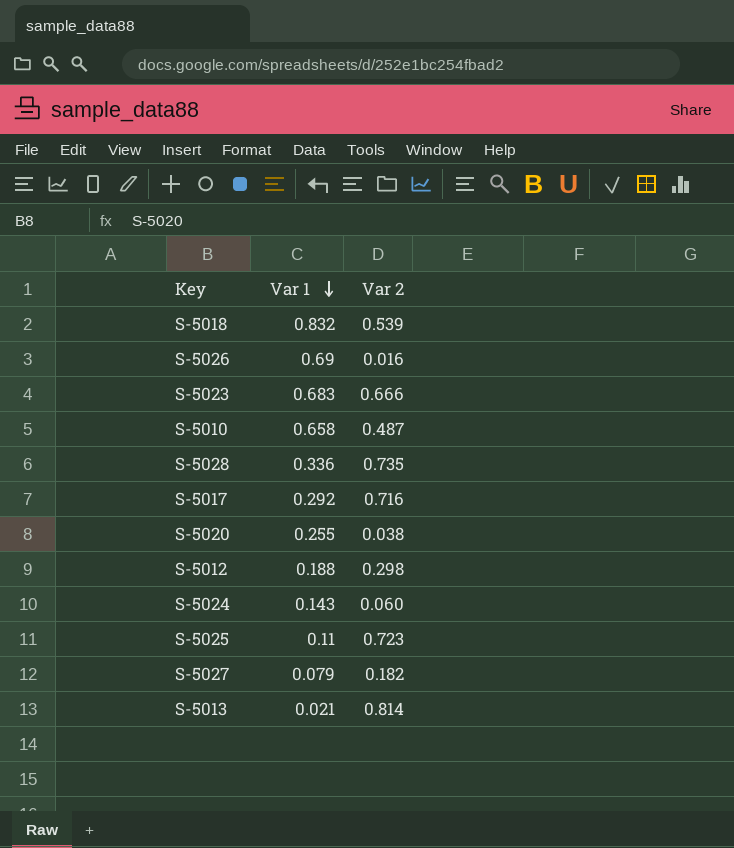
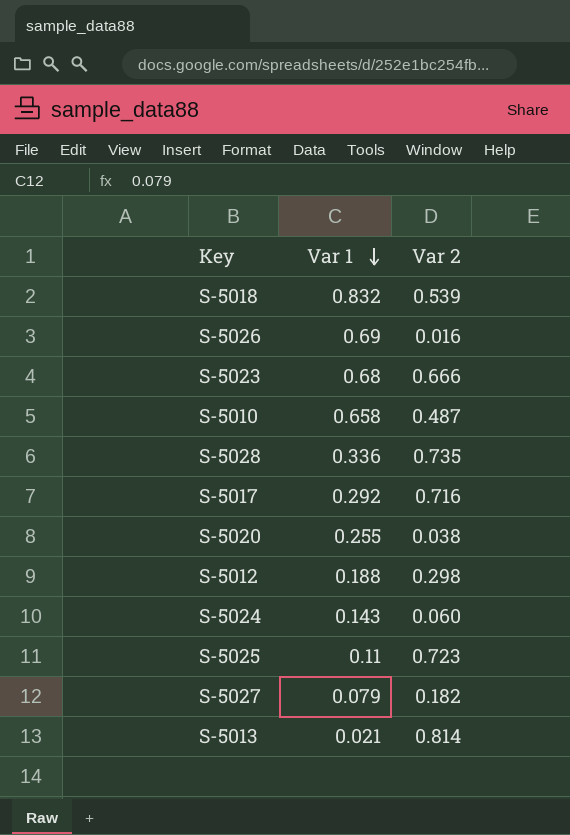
S-5023 | Var 1: 0.683 -> 0.68

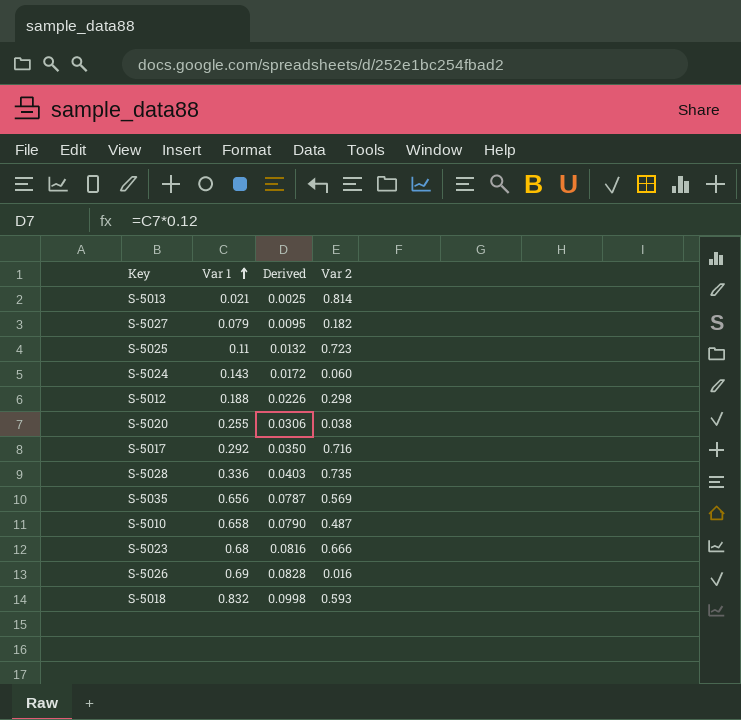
row order: Var 1 descending -> Var 1 ascending
column Derived | formula: none -> [Var 1] * 0.12
row S-5035: none -> 0.656 | 0.0787 | 0.569
S-5018 | Var 2: 0.539 -> 0.593

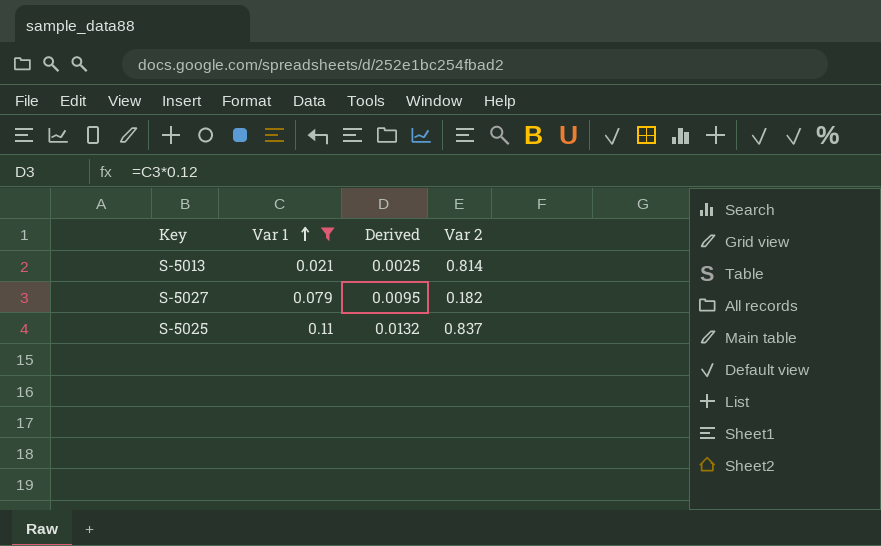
filter: none -> Var 1 <= 0.11
S-5025 | Var 2: 0.723 -> 0.837

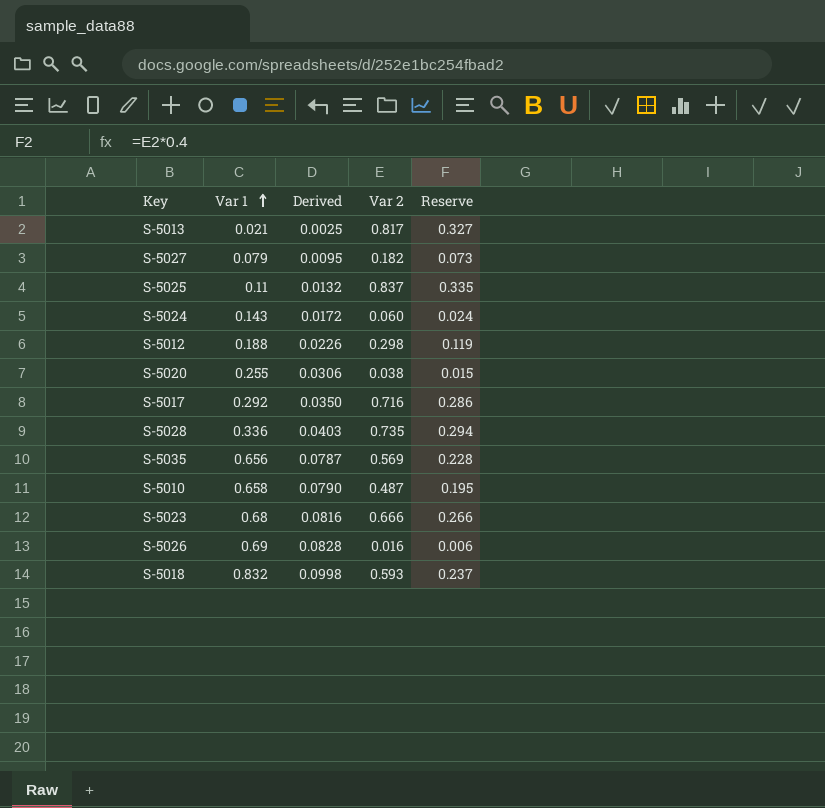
filter: Var 1 <= 0.11 -> none
column Reserve | formula: none -> [Var 2] * 0.4
S-5013 | Var 2: 0.814 -> 0.817

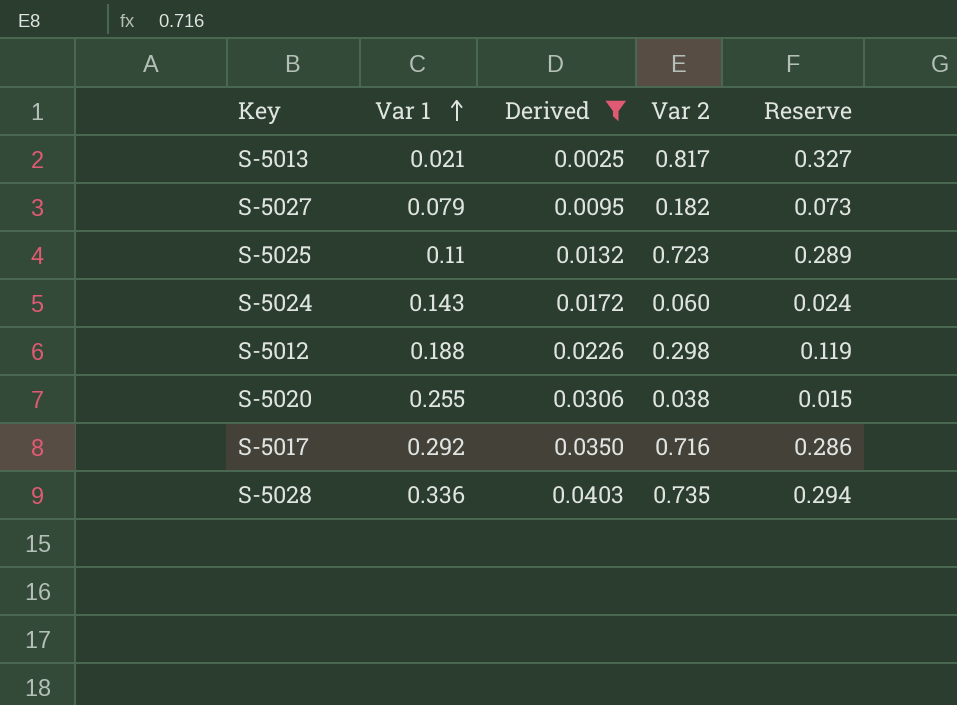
filter: none -> Derived <= 0.0403
S-5025 | Var 2: 0.837 -> 0.723
S-5025 | Reserve: 0.335 -> 0.289

